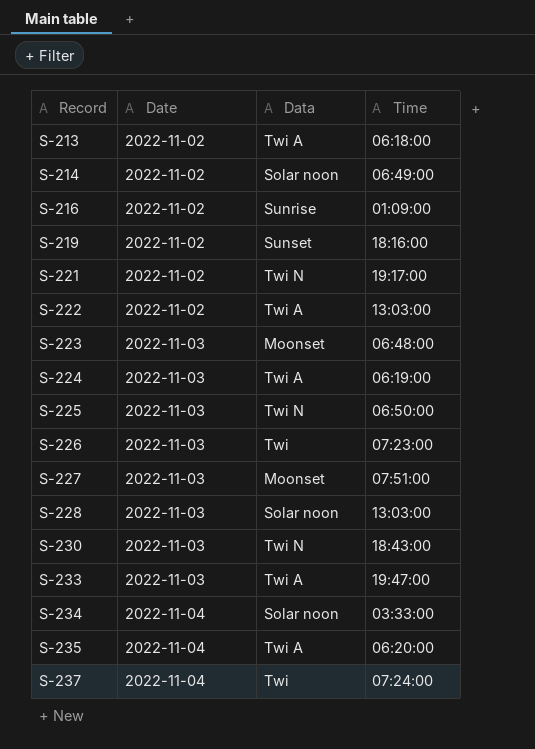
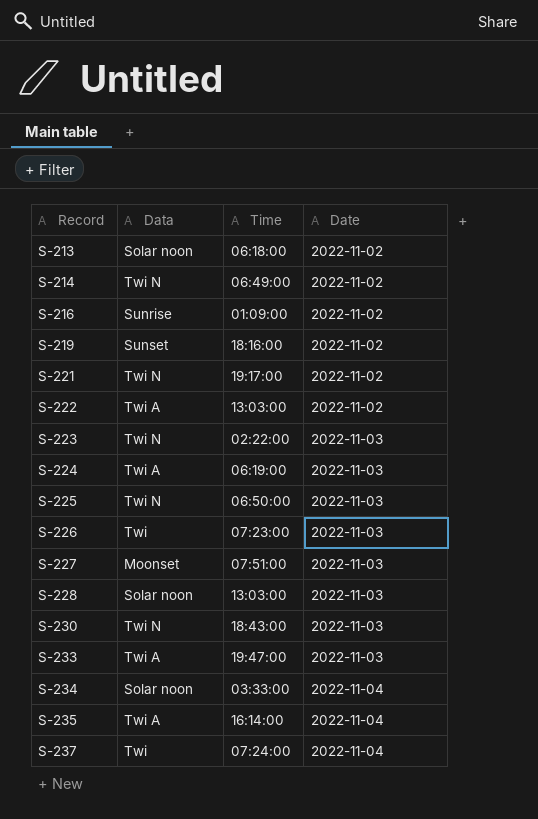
column Date | position: 2 -> 4
S-213 | Data: Twi A -> Solar noon
S-214 | Data: Solar noon -> Twi N
S-223 | Data: Moonset -> Twi N
S-223 | Time: 06:48:00 -> 02:22:00
S-235 | Time: 06:20:00 -> 16:14:00

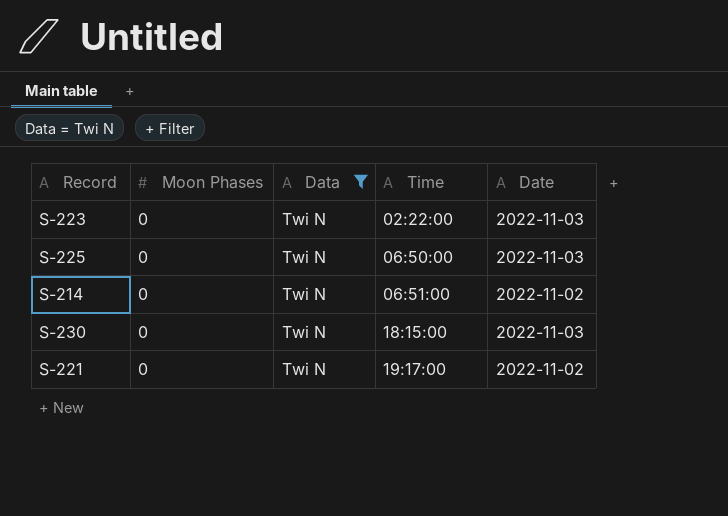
filter: none -> Data = Twi N
row order: Record ascending -> Time ascending
column Moon Phases | position: none -> 2
S-214 | Time: 06:49:00 -> 06:51:00
S-230 | Time: 18:43:00 -> 18:15:00

